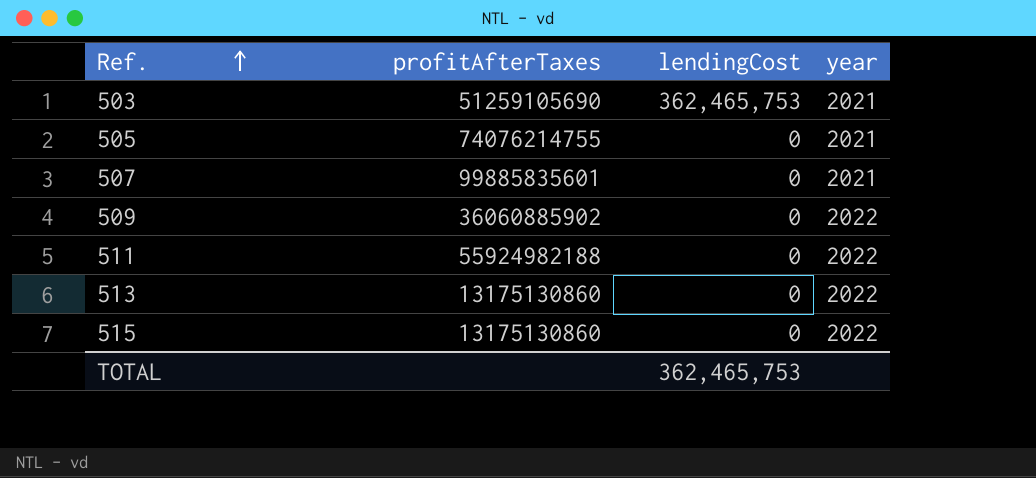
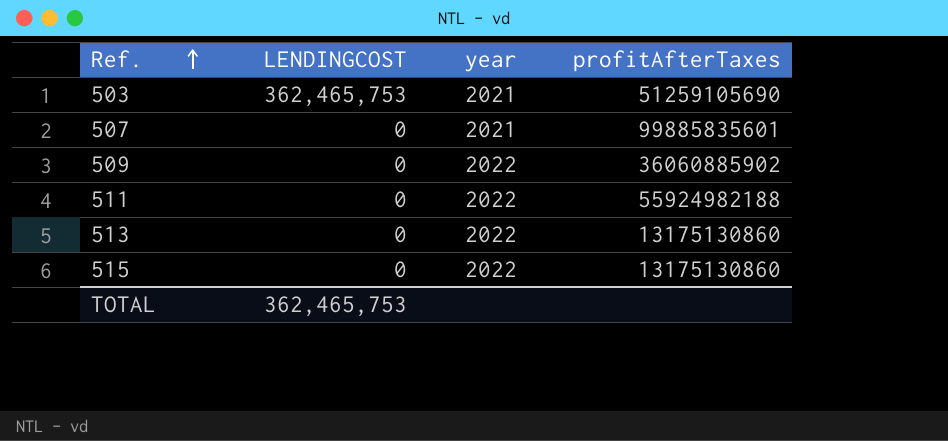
column name: lendingCost -> LENDINGCOST
column profitAfterTaxes | position: 2 -> 4
row 505: 74076214755 | 0 | 2021 -> none

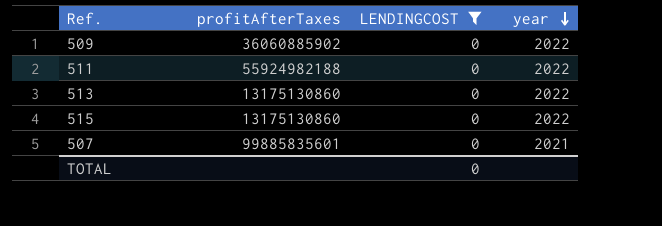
filter: none -> LENDINGCOST = 0
row order: Ref. ascending -> year descending
column profitAfterTaxes | position: 4 -> 2
TOTAL | LENDINGCOST: 362,465,753 -> 0

